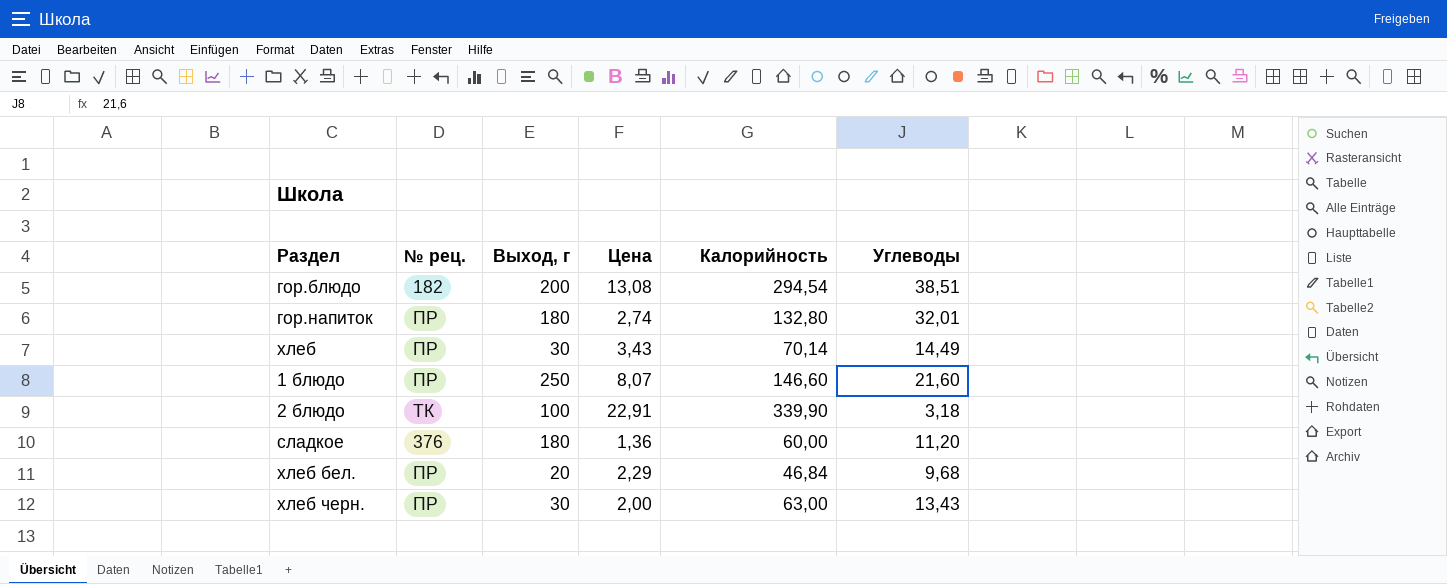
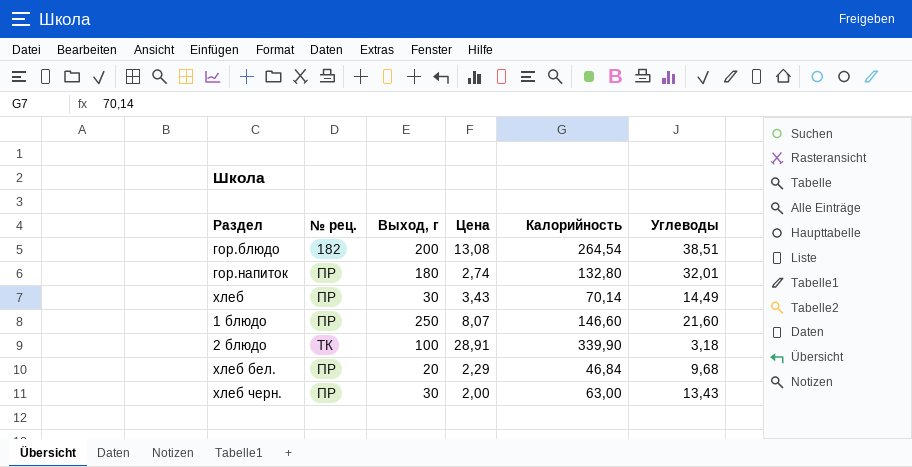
row сладкое: 376 | 180 | 1,36 | 60,00 | 11,20 -> none
гор.блюдо | Калорийность: 294,54 -> 264,54
2 блюдо | Цена: 22,91 -> 28,91

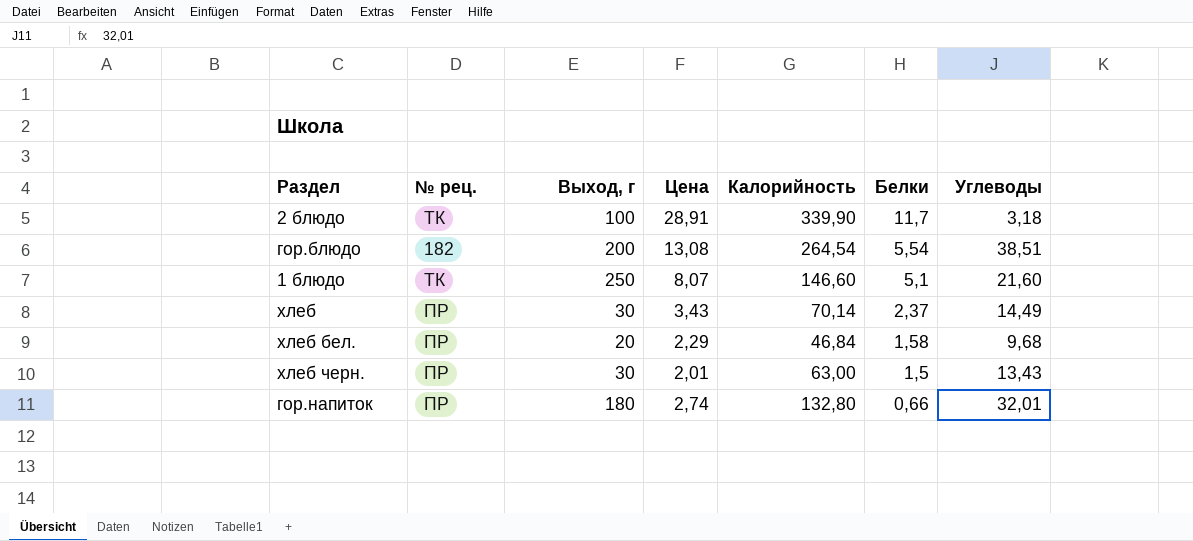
row order: none -> Белки descending
column Белки | position: none -> 6
1 блюдо | № рец.: ПР -> ТК
хлеб черн. | Цена: 2,00 -> 2,01

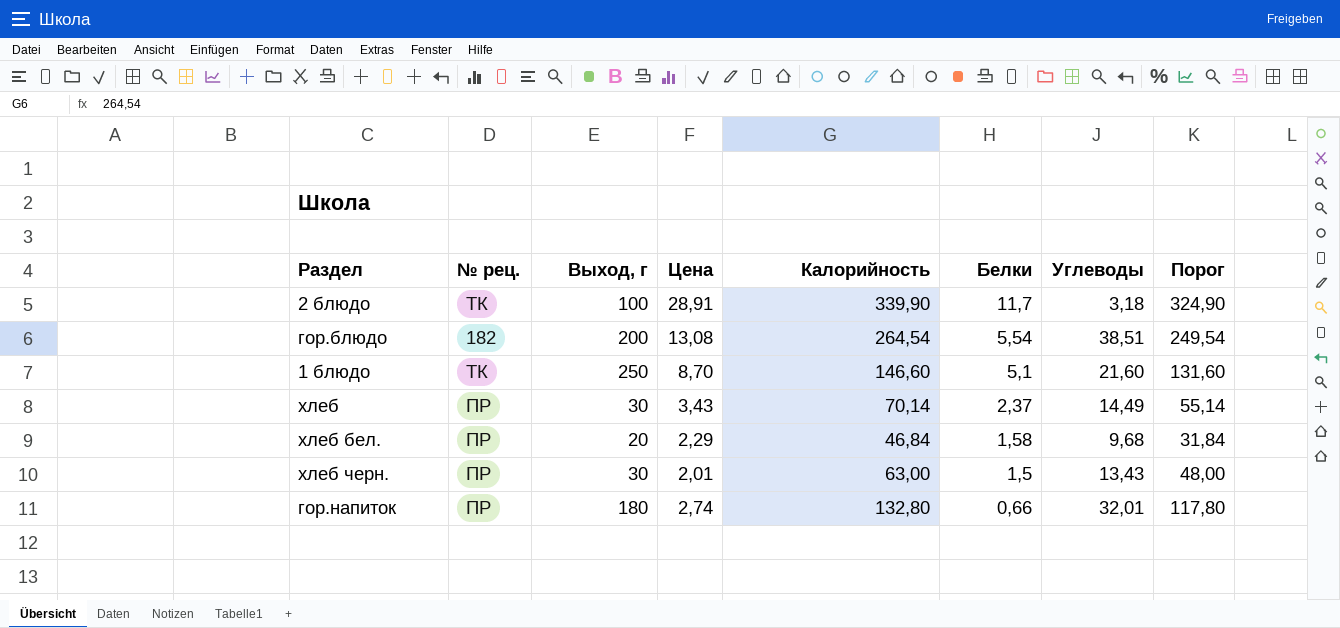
column Порог | formula: none -> [Калорийность] - 15
1 блюдо | Цена: 8,07 -> 8,70

